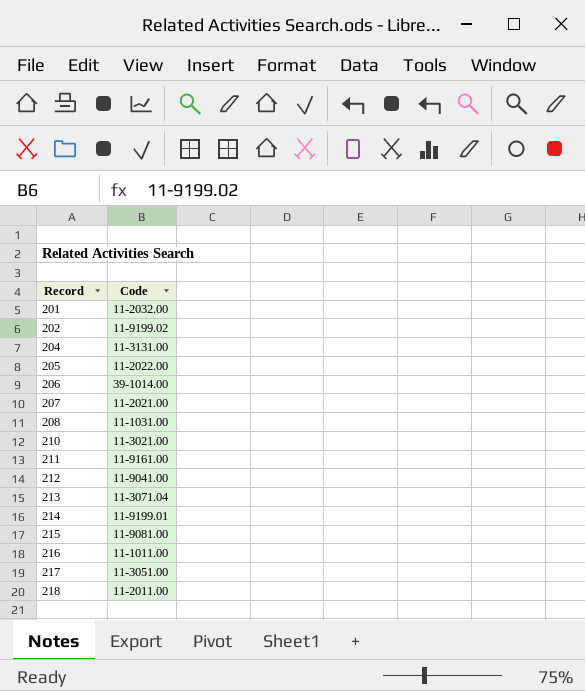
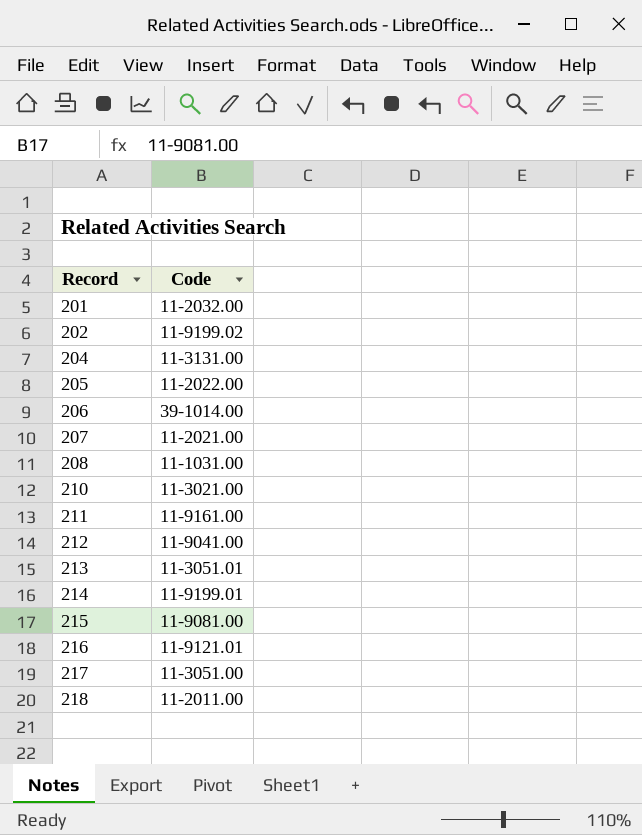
213 | Code: 11-3071.04 -> 11-3051.01
216 | Code: 11-1011.00 -> 11-9121.01

